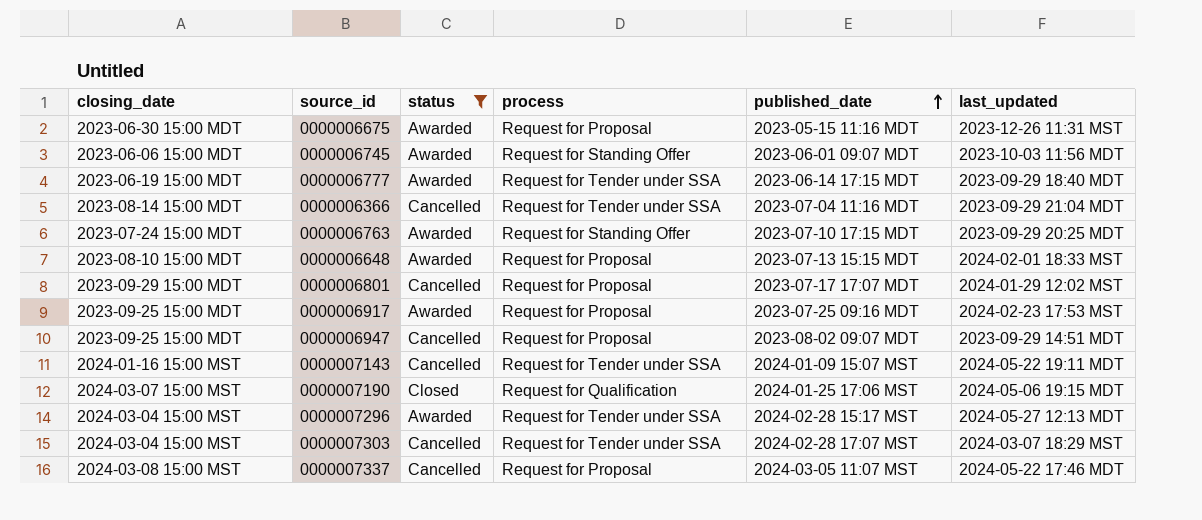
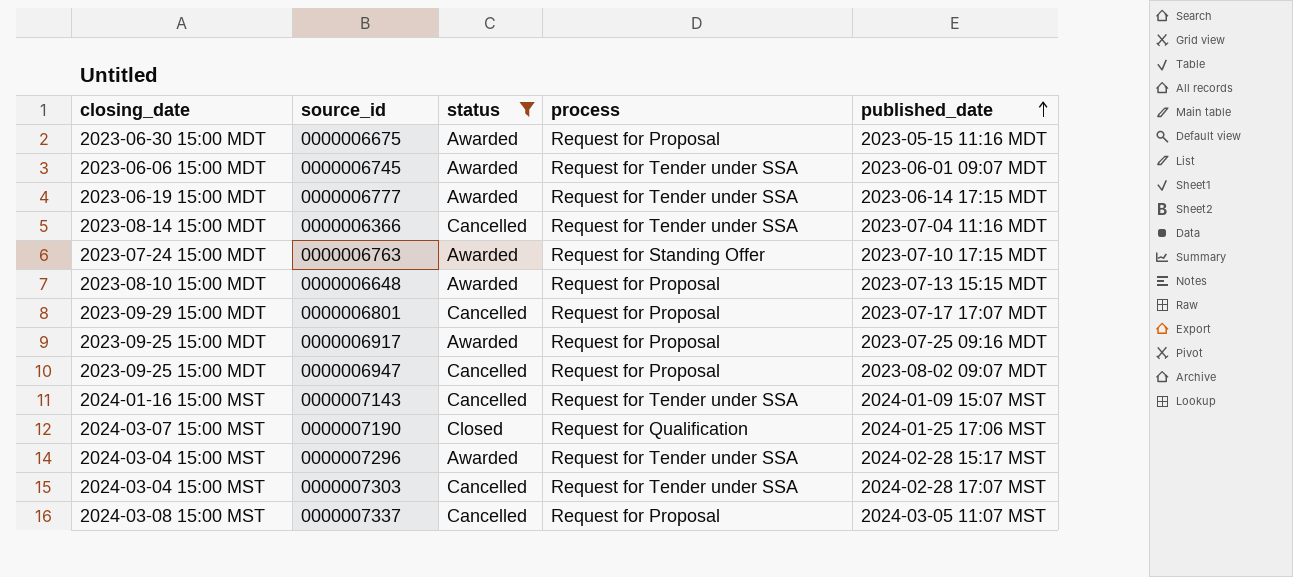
column last_updated | position: 6 -> none
0000006745 | process: Request for Standing Offer -> Request for Tender under SSA

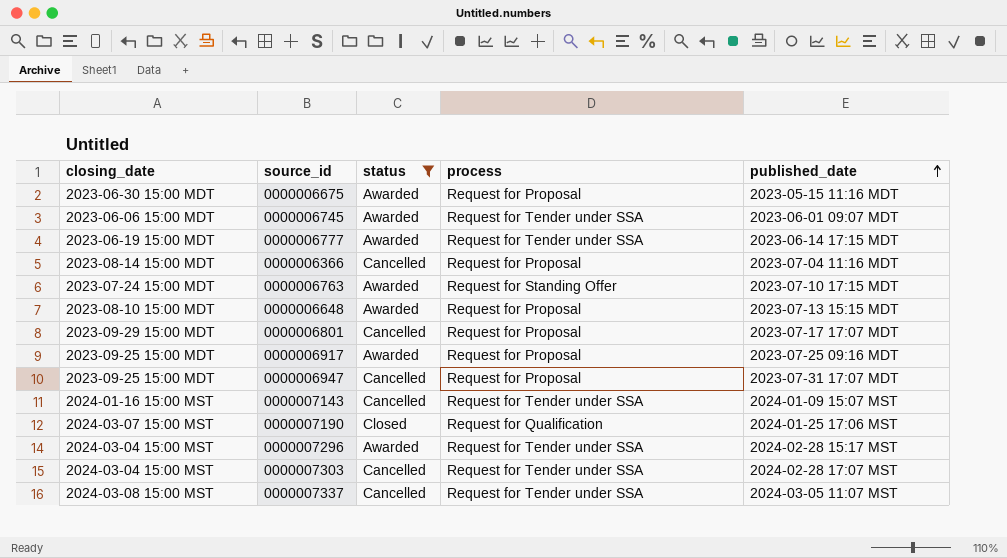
0000006366 | process: Request for Tender under SSA -> Request for Proposal
0000006947 | published_date: 2023-08-02 09:07 MDT -> 2023-07-31 17:07 MDT
0000007337 | process: Request for Proposal -> Request for Tender under SSA

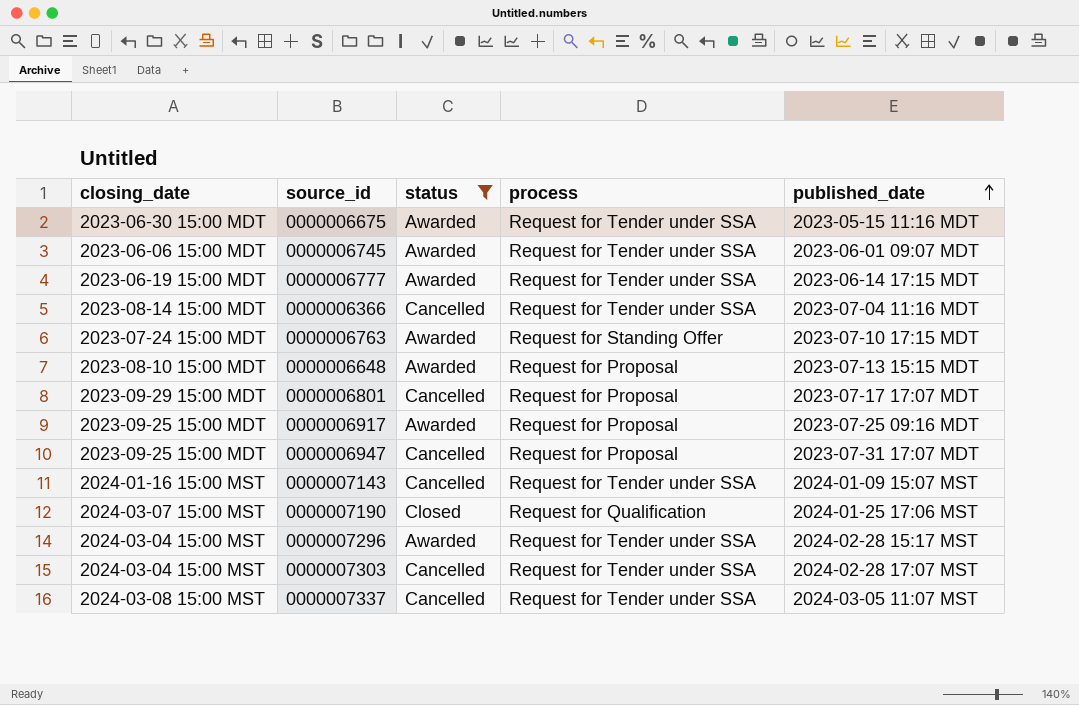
0000006675 | process: Request for Proposal -> Request for Tender under SSA
0000006366 | process: Request for Proposal -> Request for Tender under SSA

